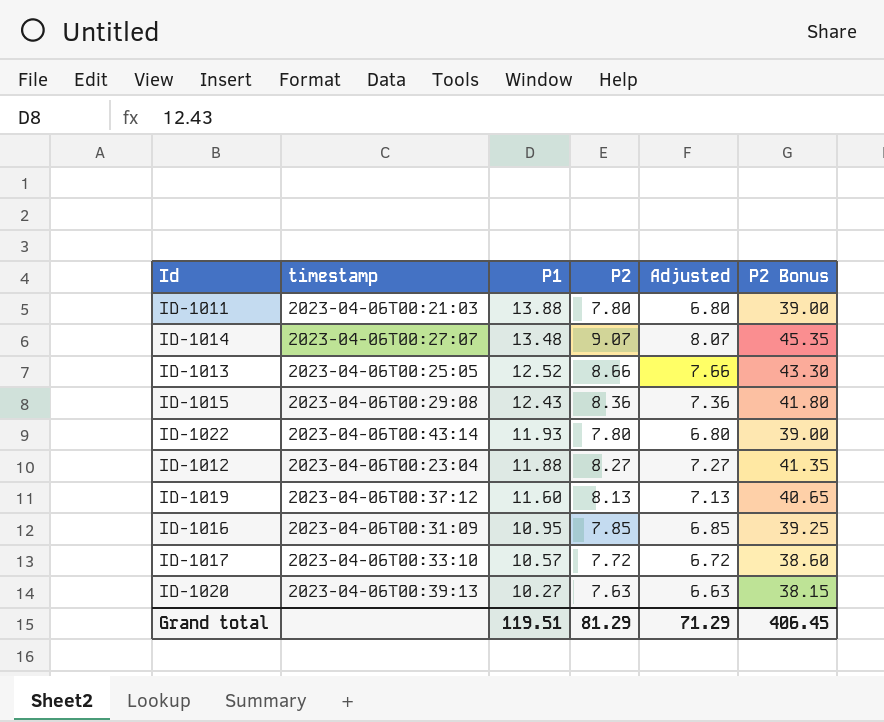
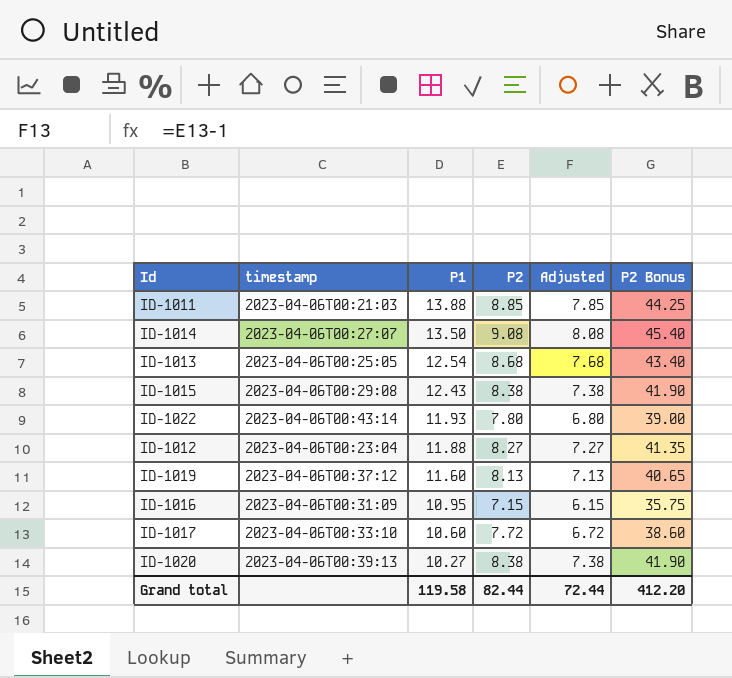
ID-1011 | P2: 7.80 -> 8.85
ID-1011 | Adjusted: 6.80 -> 7.85
ID-1011 | P2 Bonus: 39.00 -> 44.25
ID-1014 | P1: 13.48 -> 13.50
ID-1014 | P2: 9.07 -> 9.08
ID-1014 | Adjusted: 8.07 -> 8.08
ID-1014 | P2 Bonus: 45.35 -> 45.40
ID-1013 | P1: 12.52 -> 12.54
ID-1013 | P2: 8.66 -> 8.68
ID-1013 | Adjusted: 7.66 -> 7.68
ID-1013 | P2 Bonus: 43.30 -> 43.40
ID-1015 | P2: 8.36 -> 8.38
ID-1015 | Adjusted: 7.36 -> 7.38
ID-1015 | P2 Bonus: 41.80 -> 41.90
ID-1016 | P2: 7.85 -> 7.15
ID-1016 | Adjusted: 6.85 -> 6.15
ID-1016 | P2 Bonus: 39.25 -> 35.75
ID-1017 | P1: 10.57 -> 10.60
ID-1020 | P2: 7.63 -> 8.38
ID-1020 | Adjusted: 6.63 -> 7.38
ID-1020 | P2 Bonus: 38.15 -> 41.90
Grand total | P1: 119.51 -> 119.58
Grand total | P2: 81.29 -> 82.44
Grand total | Adjusted: 71.29 -> 72.44
Grand total | P2 Bonus: 406.45 -> 412.20

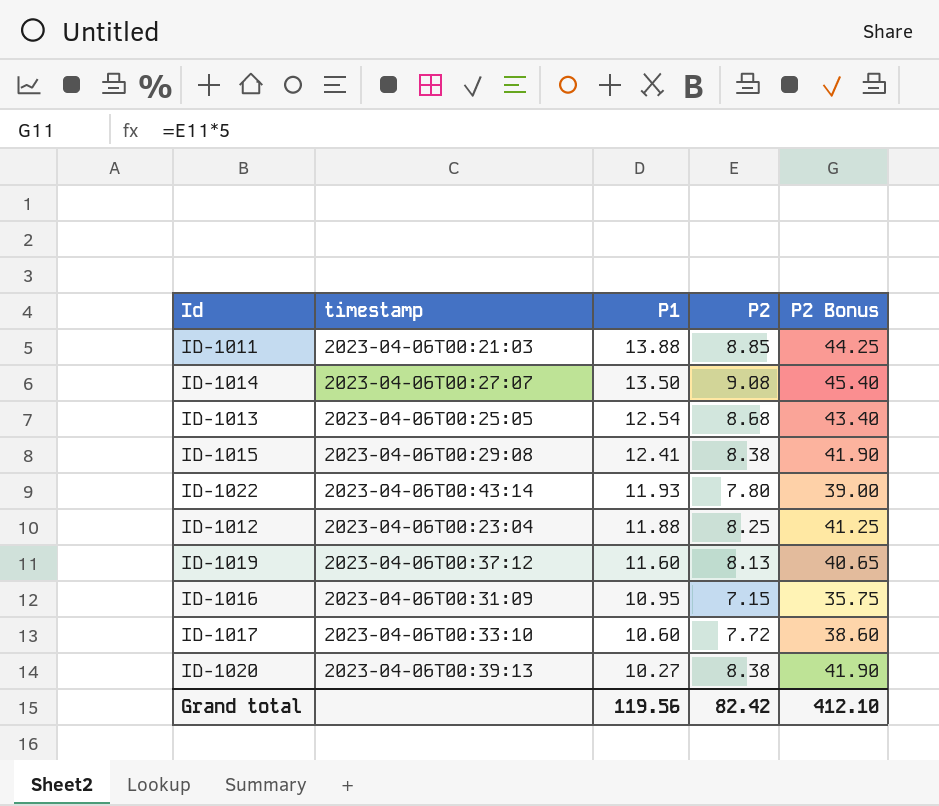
column Adjusted | formula: [P2] - 1 -> none
ID-1015 | P1: 12.43 -> 12.41
ID-1012 | P2: 8.27 -> 8.25
ID-1012 | P2 Bonus: 41.35 -> 41.25
Grand total | P1: 119.58 -> 119.56
Grand total | P2: 82.44 -> 82.42
Grand total | P2 Bonus: 412.20 -> 412.10

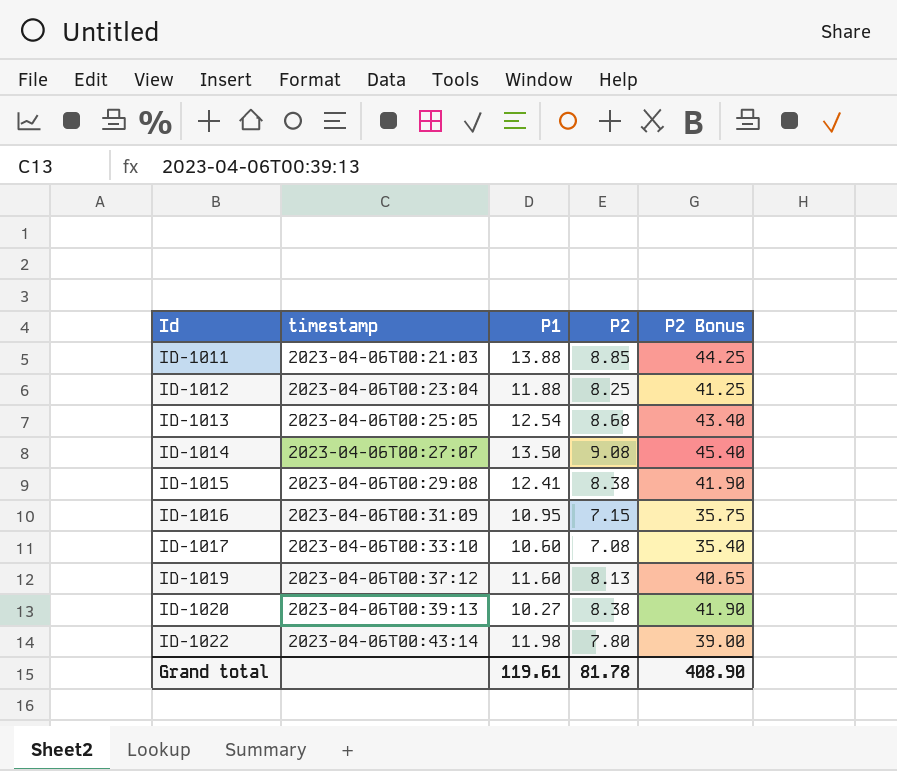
row order: P1 descending -> Id ascending
ID-1017 | P2: 7.72 -> 7.08
ID-1017 | P2 Bonus: 38.60 -> 35.40
ID-1022 | P1: 11.93 -> 11.98
Grand total | P1: 119.56 -> 119.61
Grand total | P2: 82.42 -> 81.78
Grand total | P2 Bonus: 412.10 -> 408.90

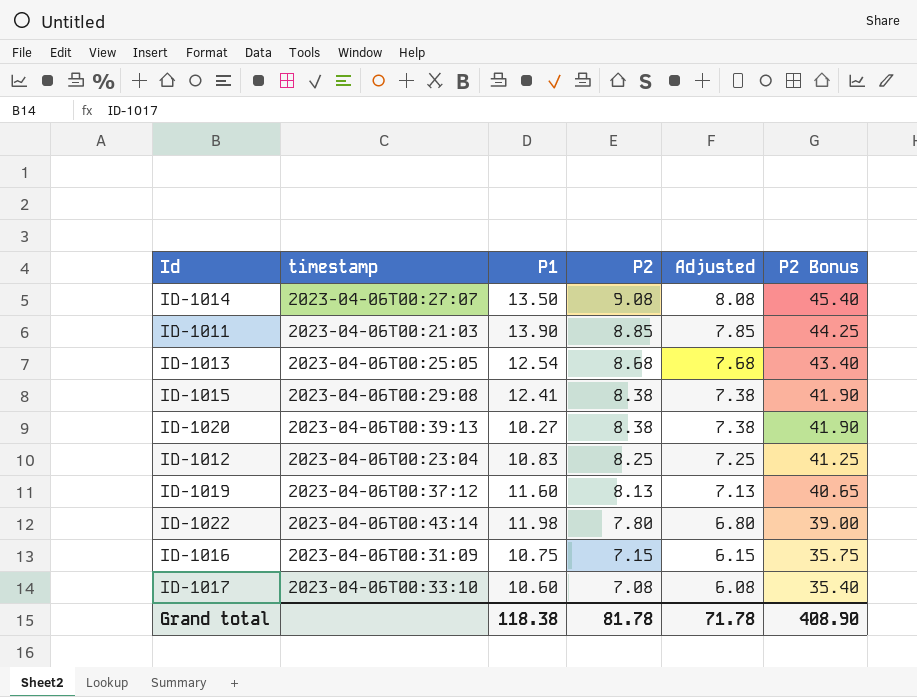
row order: Id ascending -> P2 descending
column Adjusted | formula: none -> [P2] - 1
ID-1011 | P1: 13.88 -> 13.90
ID-1012 | P1: 11.88 -> 10.83
ID-1016 | P1: 10.95 -> 10.75
Grand total | P1: 119.61 -> 118.38

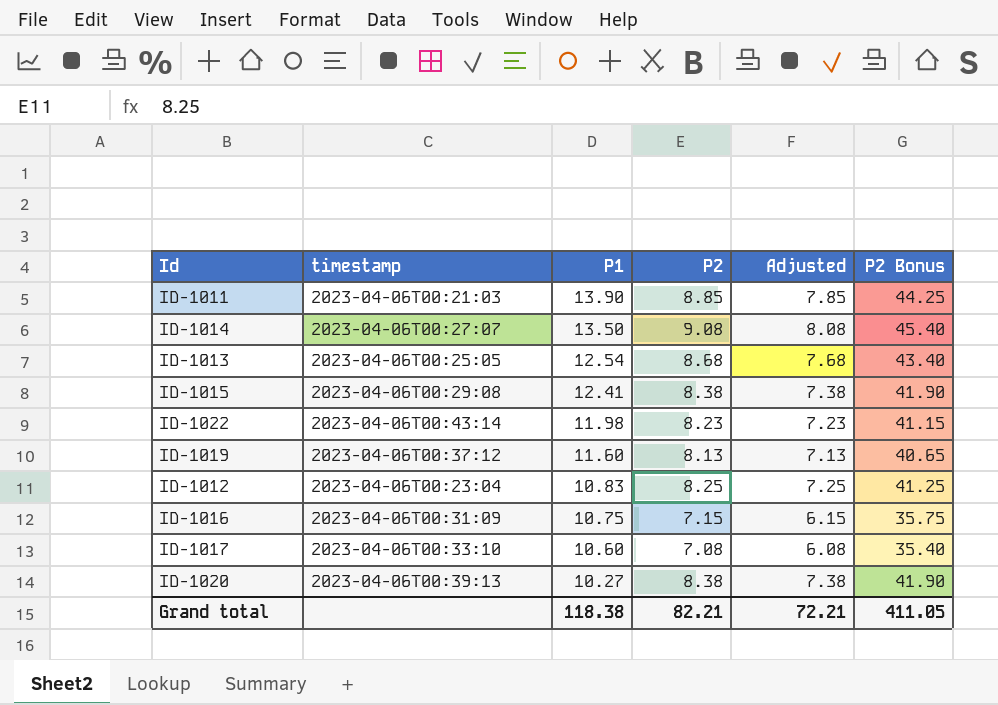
row order: P2 descending -> P1 descending
ID-1022 | P2: 7.80 -> 8.23
ID-1022 | Adjusted: 6.80 -> 7.23
ID-1022 | P2 Bonus: 39.00 -> 41.15
Grand total | P2: 81.78 -> 82.21
Grand total | Adjusted: 71.78 -> 72.21
Grand total | P2 Bonus: 408.90 -> 411.05

